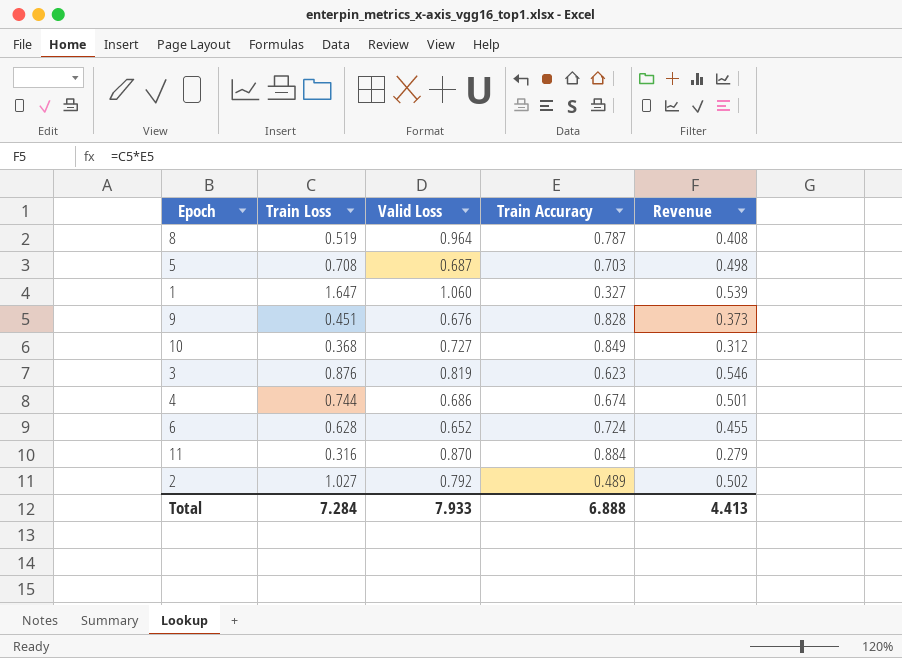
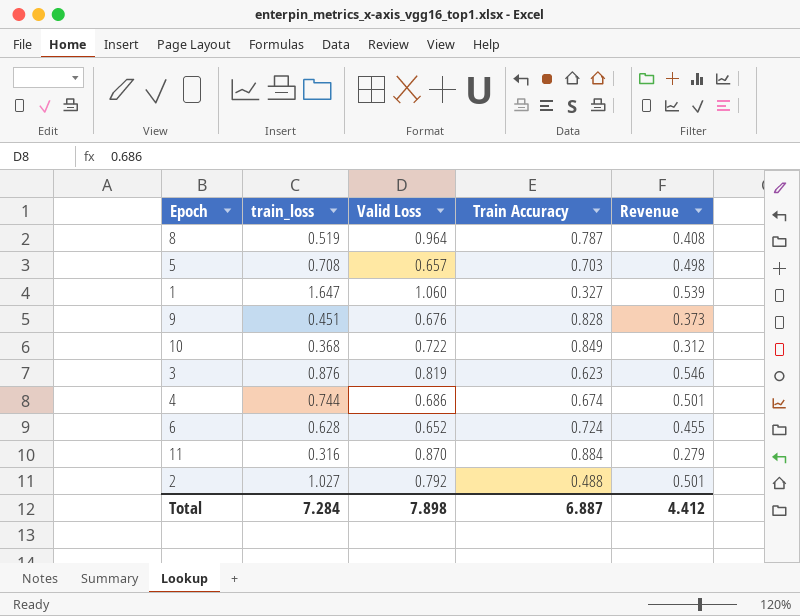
column name: Train Loss -> train_loss
5 | Valid Loss: 0.687 -> 0.657
10 | Valid Loss: 0.727 -> 0.722
2 | Train Accuracy: 0.489 -> 0.488
2 | Revenue: 0.502 -> 0.501
Total | Valid Loss: 7.933 -> 7.898
Total | Train Accuracy: 6.888 -> 6.887
Total | Revenue: 4.413 -> 4.412

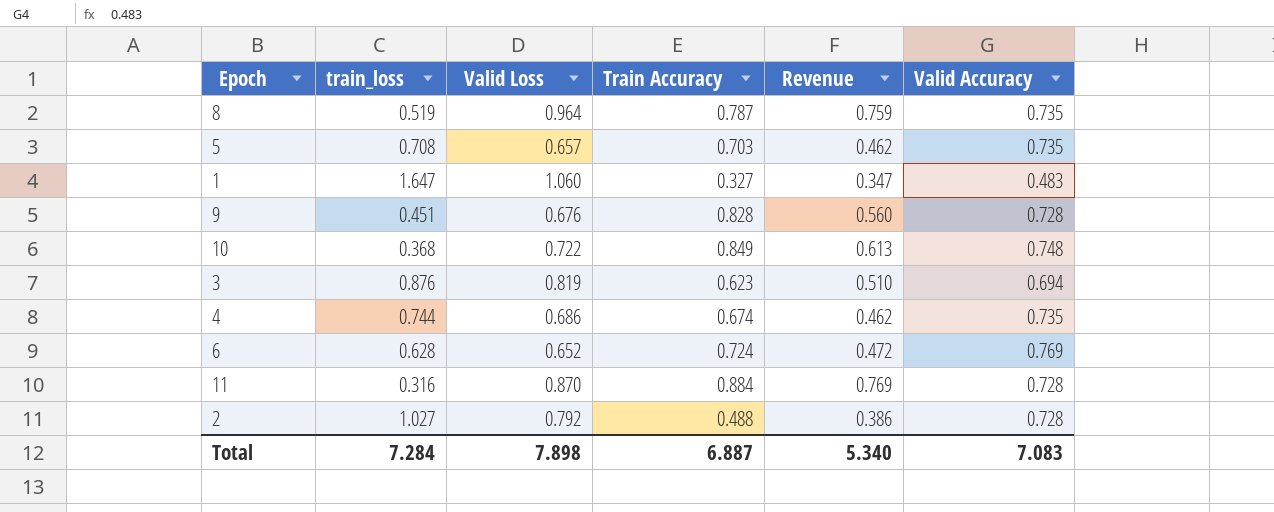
column Revenue | formula: [train_loss] * [Train Accuracy] -> [Valid Loss] * [Train Accuracy]
column Valid Accuracy | position: none -> 6
Total | Revenue: 4.412 -> 5.340

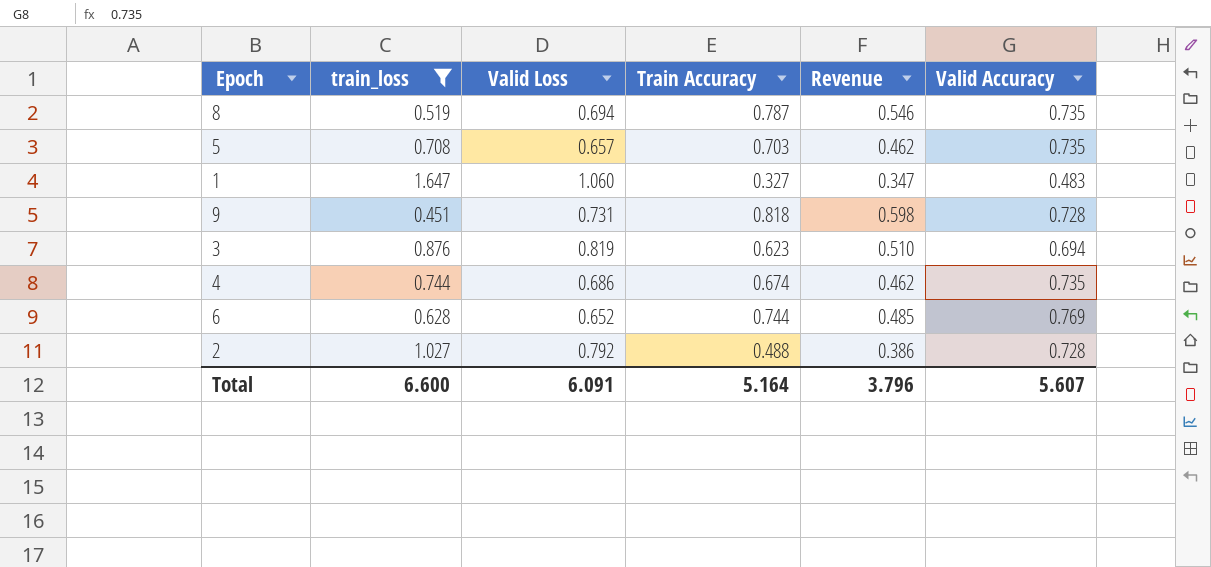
filter: none -> train_loss >= 0.451
8 | Valid Loss: 0.964 -> 0.694
8 | Revenue: 0.759 -> 0.546
9 | Valid Loss: 0.676 -> 0.731
9 | Train Accuracy: 0.828 -> 0.818
9 | Revenue: 0.560 -> 0.598
6 | Train Accuracy: 0.724 -> 0.744
6 | Revenue: 0.472 -> 0.485
Total | train_loss: 7.284 -> 6.600
Total | Valid Loss: 7.898 -> 6.091
Total | Train Accuracy: 6.887 -> 5.164
Total | Revenue: 5.340 -> 3.796
Total | Valid Accuracy: 7.083 -> 5.607

